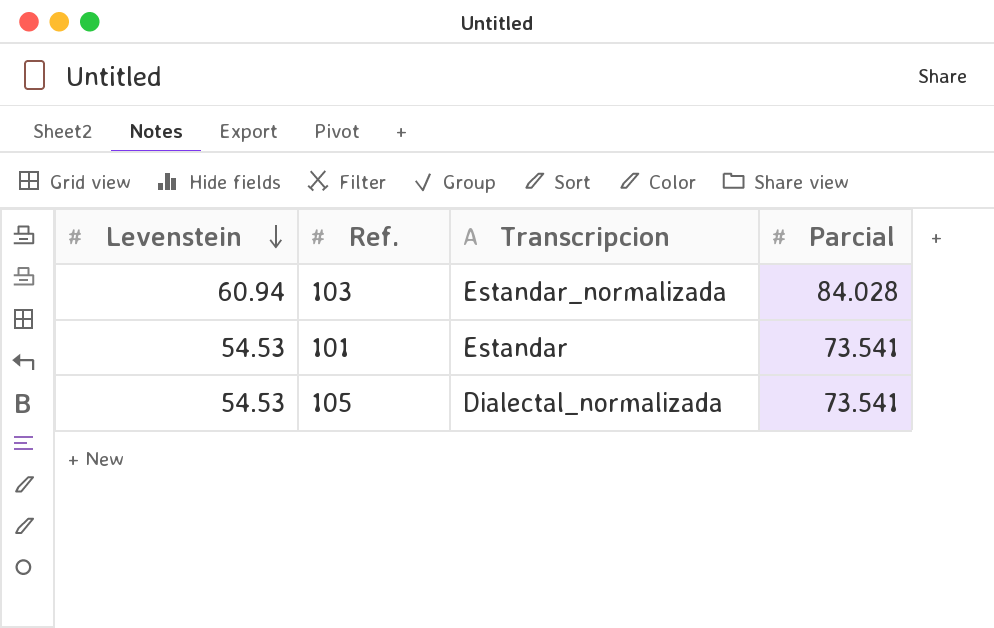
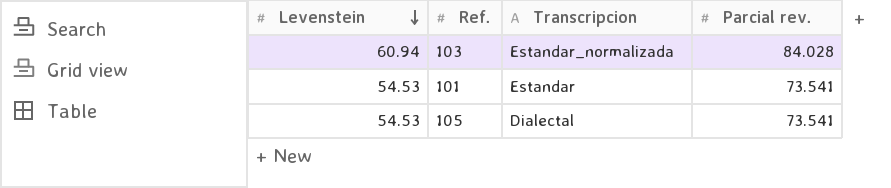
column name: Parcial -> Parcial rev.
105 | Transcripcion: Dialectal_normalizada -> Dialectal

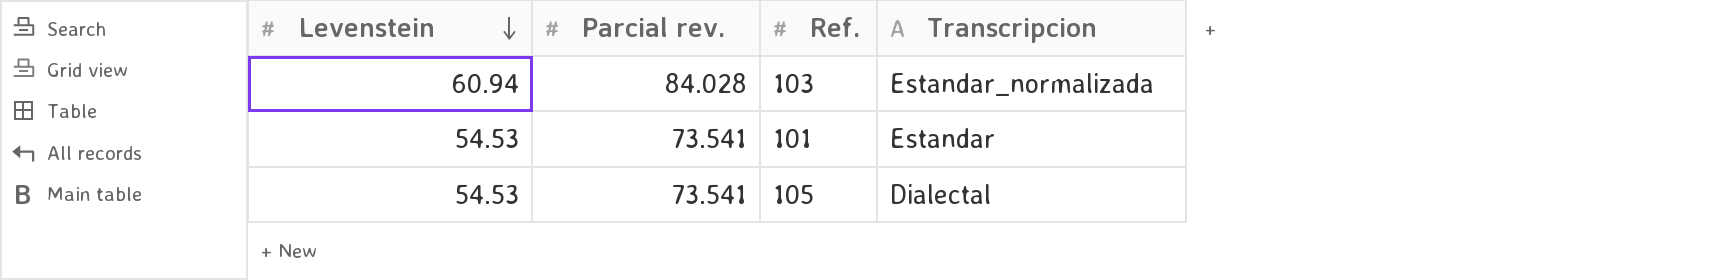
column Parcial rev. | position: 4 -> 2

